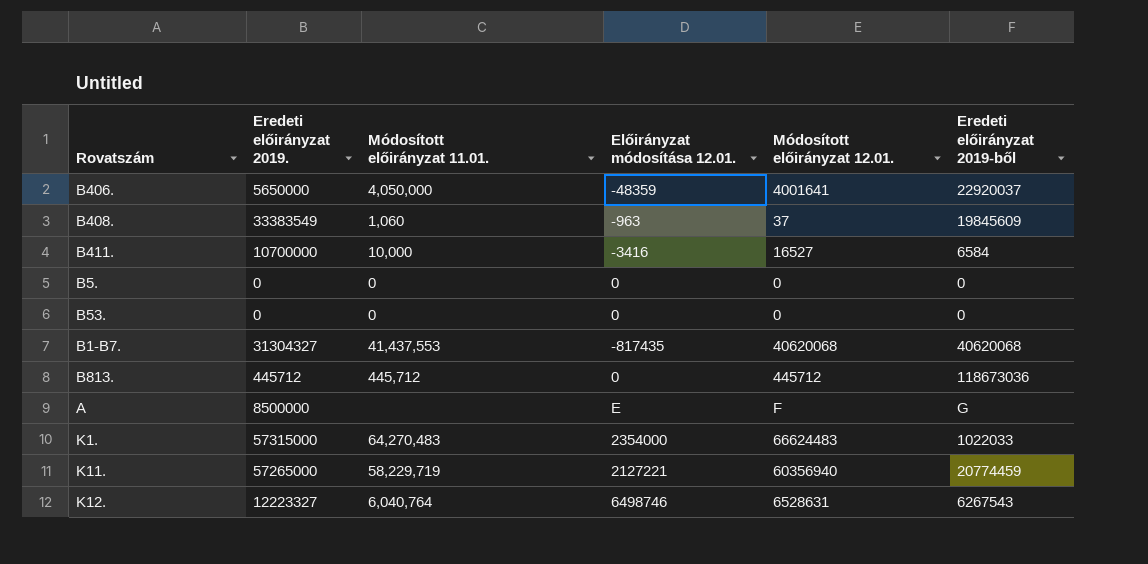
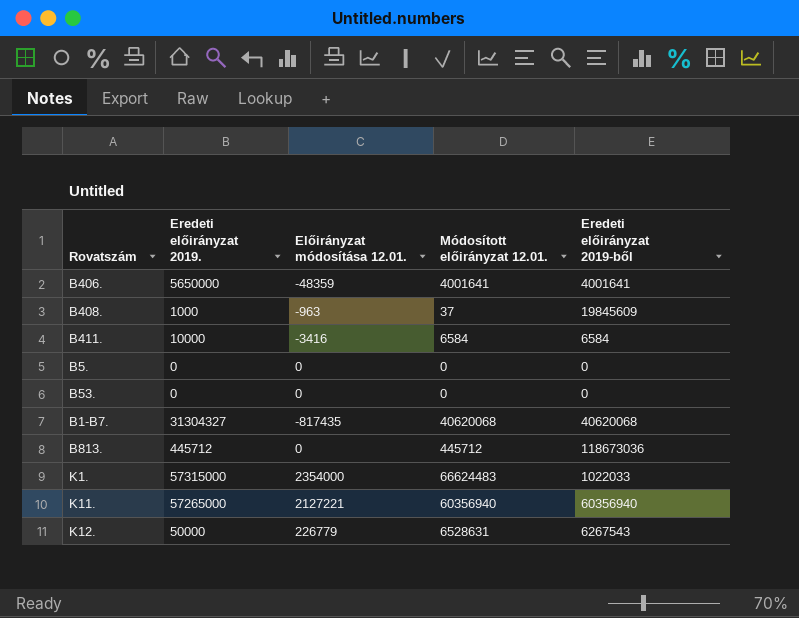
column Módosított előirányzat 11.01. | position: 3 -> none
row A: 8500000 | none | E | F | G -> none
B406. | Eredeti előirányzat 2019-ből: 22920037 -> 4001641
B408. | Eredeti előirányzat 2019.: 33383549 -> 1000
B411. | Eredeti előirányzat 2019.: 10700000 -> 10000
B411. | Módosított előirányzat 12.01.: 16527 -> 6584
K11. | Eredeti előirányzat 2019-ből: 20774459 -> 60356940
K12. | Eredeti előirányzat 2019.: 12223327 -> 50000
K12. | Előirányzat módosítása 12.01.: 6498746 -> 226779

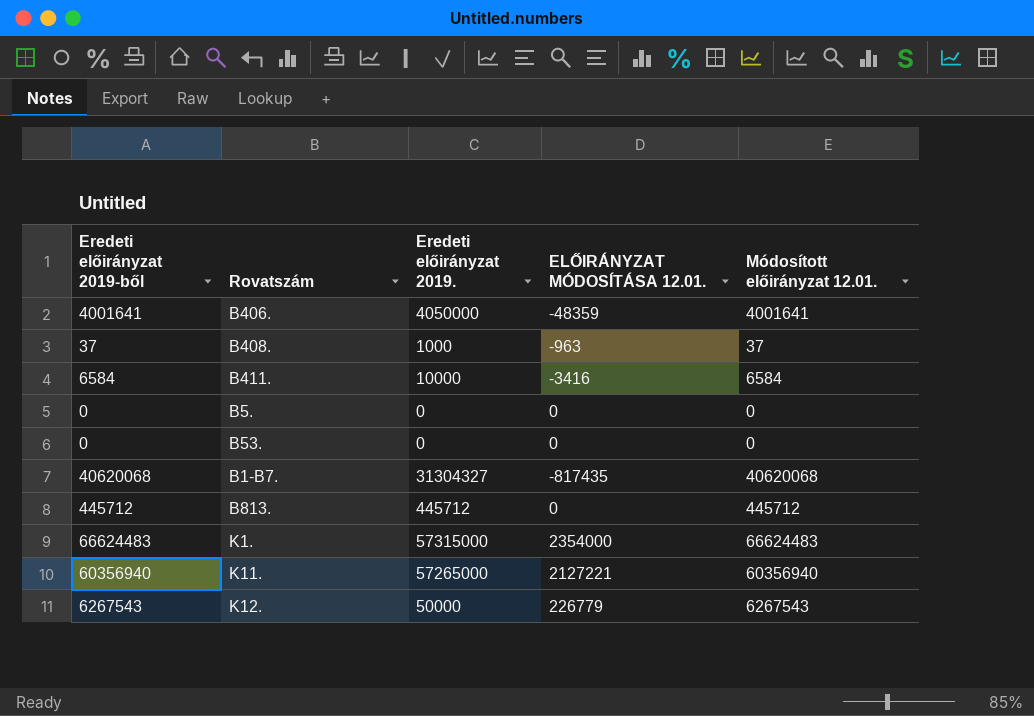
column Eredeti előirányzat 2019-ből | position: 5 -> 1
column name: Előirányzat módosítása 12.01. -> ELŐIRÁNYZAT MÓDOSÍTÁSA 12.01.
B406. | Eredeti előirányzat 2019.: 5650000 -> 4050000
B408. | Eredeti előirányzat 2019-ből: 19845609 -> 37
B813. | Eredeti előirányzat 2019-ből: 118673036 -> 445712
K1. | Eredeti előirányzat 2019-ből: 1022033 -> 66624483
K12. | Módosított előirányzat 12.01.: 6528631 -> 6267543

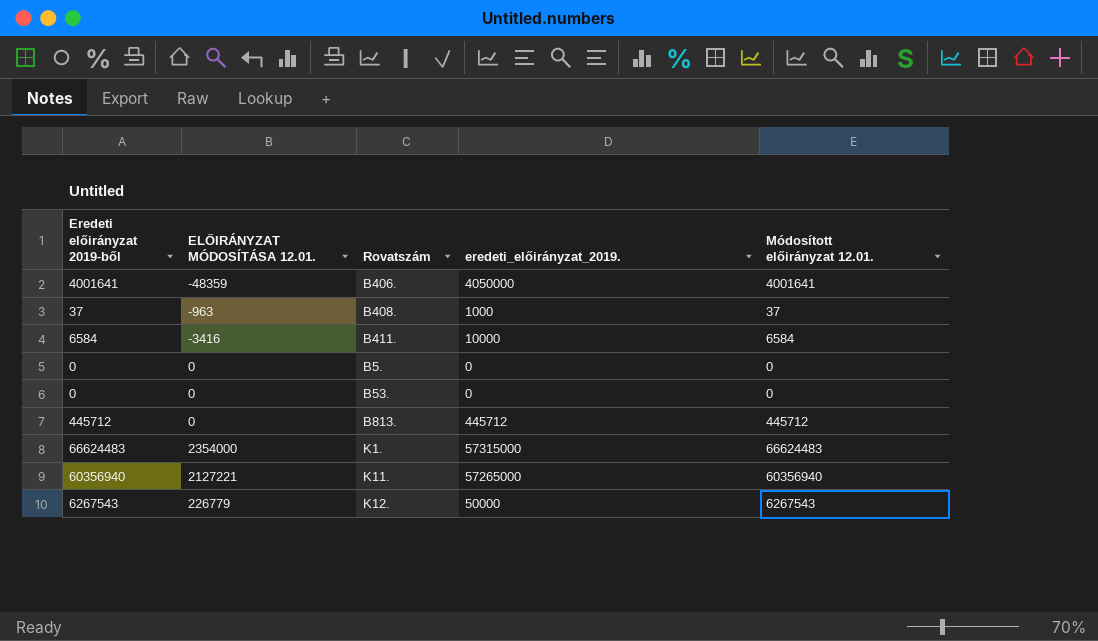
column ELŐIRÁNYZAT MÓDOSÍTÁSA 12.01. | position: 4 -> 2
column name: Eredeti előirányzat 2019. -> eredeti_előirányzat_2019.
row B1-B7.: 40620068 | 31304327 | -817435 | 40620068 -> none

